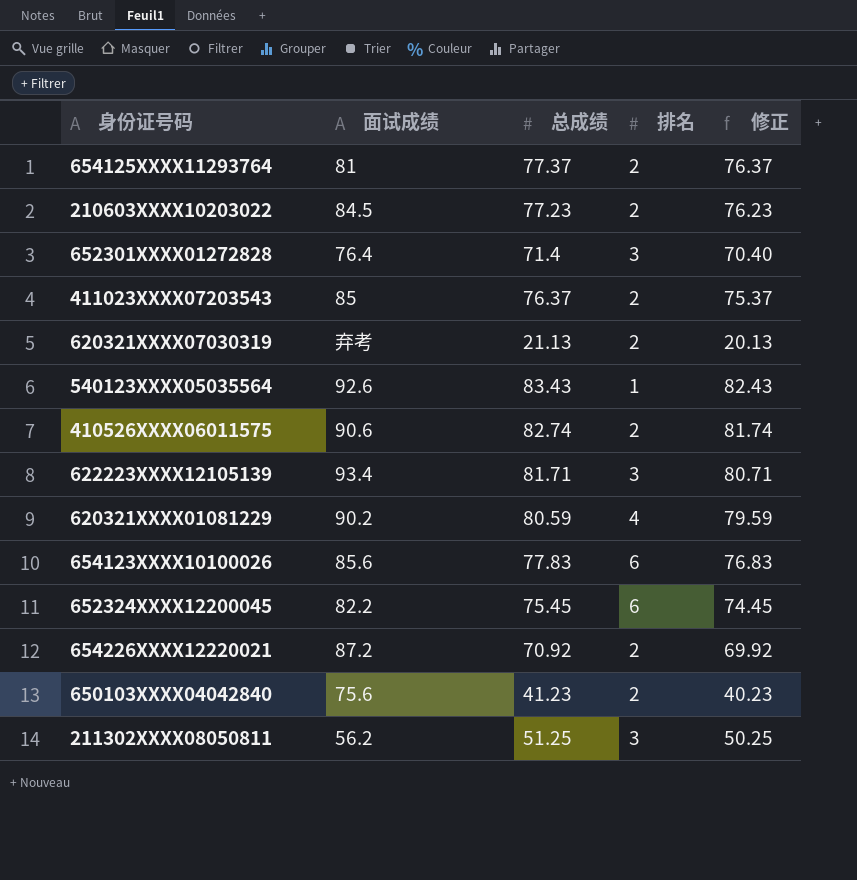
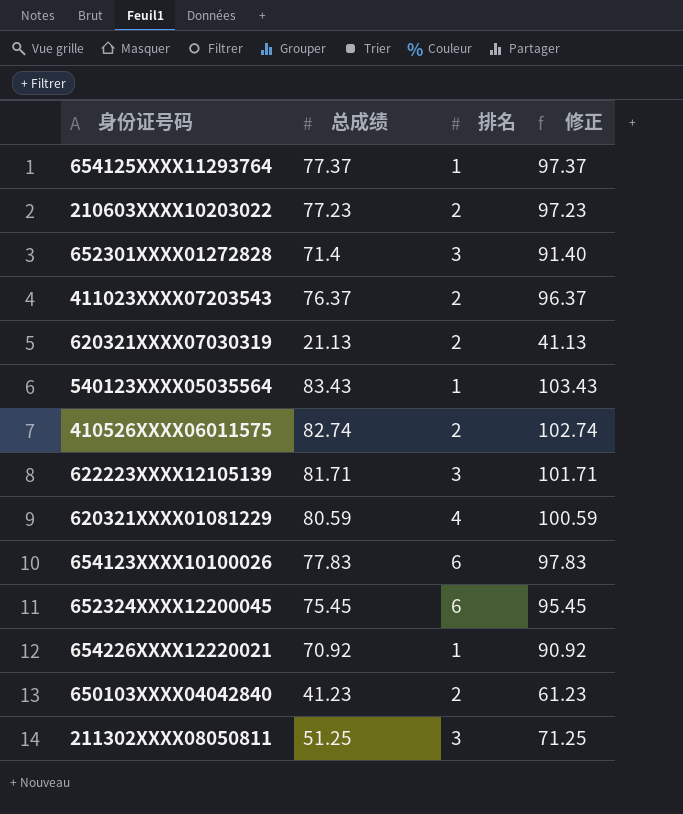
column 面试成绩 | position: 2 -> none
column 修正 | formula: [总成绩] - 1 -> [总成绩] + 20
654125XXXX11293764 | 排名: 2 -> 1
654226XXXX12220021 | 排名: 2 -> 1

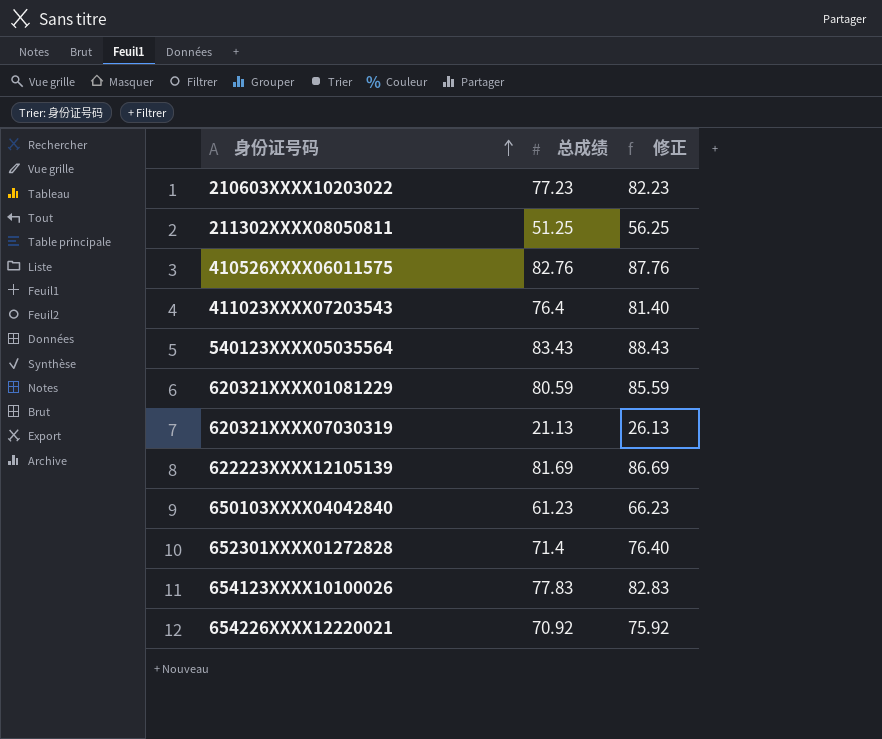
row order: none -> 身份证号码 ascending
column 排名 | position: 3 -> none
column 修正 | formula: [总成绩] + 20 -> [总成绩] + 5
row 654125XXXX11293764: 77.37 | 1 | 97.37 -> none
row 652324XXXX12200045: 75.45 | 6 | 95.45 -> none
410526XXXX06011575 | 总成绩: 82.74 -> 82.76
411023XXXX07203543 | 总成绩: 76.37 -> 76.4
622223XXXX12105139 | 总成绩: 81.71 -> 81.69
650103XXXX04042840 | 总成绩: 41.23 -> 61.23

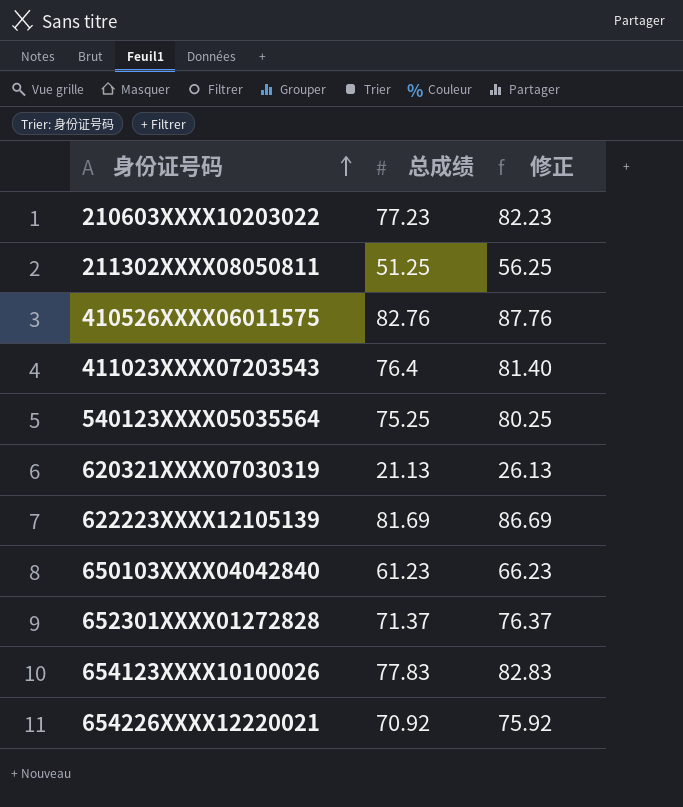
row 620321XXXX01081229: 80.59 | 85.59 -> none
540123XXXX05035564 | 总成绩: 83.43 -> 75.25
540123XXXX05035564 | 修正: 88.43 -> 80.25
652301XXXX01272828 | 总成绩: 71.4 -> 71.37
652301XXXX01272828 | 修正: 76.40 -> 76.37

